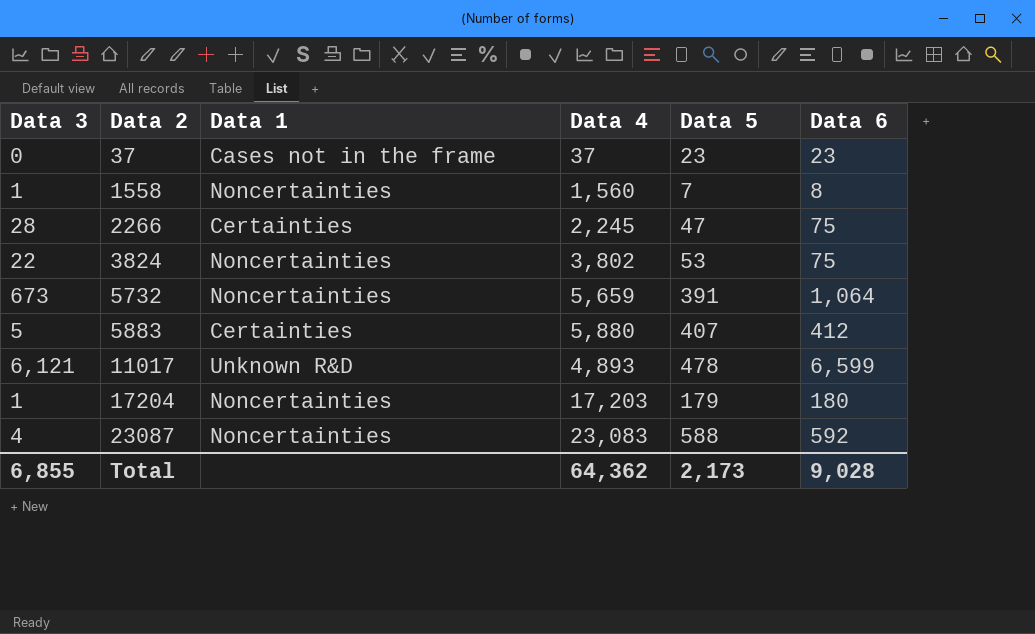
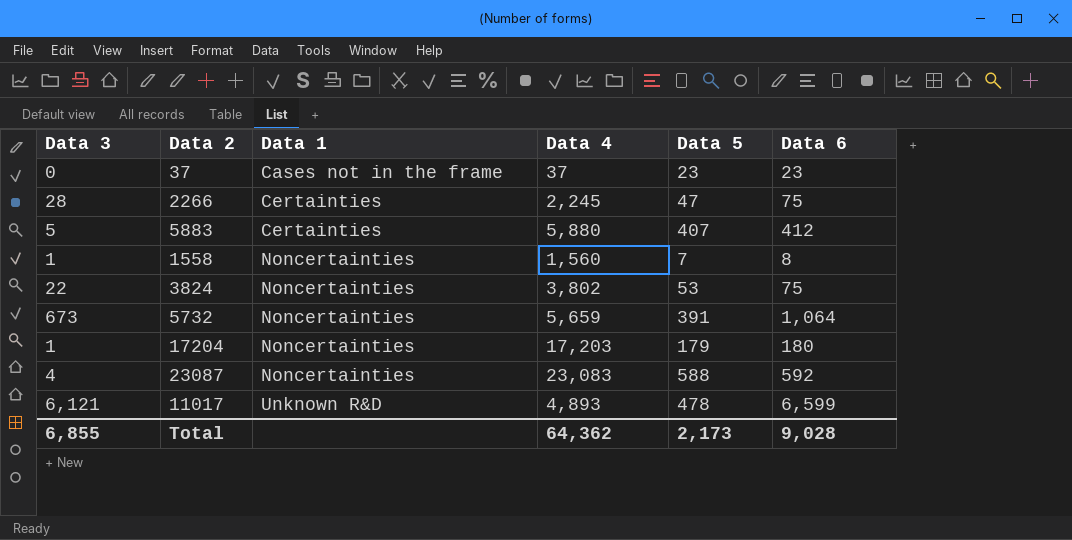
row order: Data 2 ascending -> Data 1 ascending

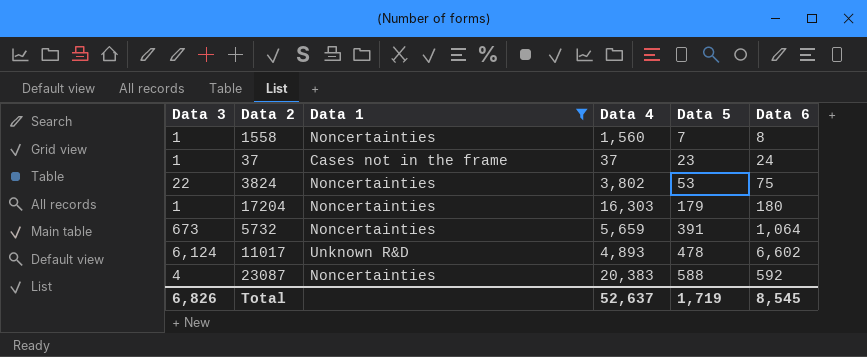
filter: none -> Data 1 != Certainties
row order: Data 1 ascending -> Data 5 ascending
37 | Data 3: 0 -> 1
37 | Data 6: 23 -> 24
17204 | Data 4: 17,203 -> 16,303
11017 | Data 3: 6,121 -> 6,124
11017 | Data 6: 6,599 -> 6,602
23087 | Data 4: 23,083 -> 20,383
Total | Data 3: 6,855 -> 6,826
Total | Data 4: 64,362 -> 52,637
Total | Data 5: 2,173 -> 1,719
Total | Data 6: 9,028 -> 8,545

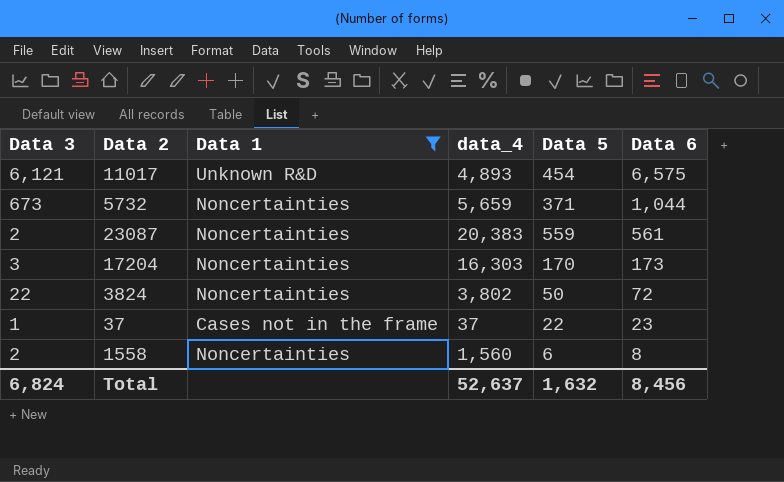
row order: Data 5 ascending -> Data 6 descending
column name: Data 4 -> data_4
11017 | Data 3: 6,124 -> 6,121
11017 | Data 5: 478 -> 454
11017 | Data 6: 6,602 -> 6,575
5732 | Data 5: 391 -> 371
5732 | Data 6: 1,064 -> 1,044
23087 | Data 3: 4 -> 2
23087 | Data 5: 588 -> 559
23087 | Data 6: 592 -> 561
17204 | Data 3: 1 -> 3
17204 | Data 5: 179 -> 170
17204 | Data 6: 180 -> 173
3824 | Data 5: 53 -> 50
3824 | Data 6: 75 -> 72
37 | Data 5: 23 -> 22
37 | Data 6: 24 -> 23
1558 | Data 3: 1 -> 2
1558 | Data 5: 7 -> 6
Total | Data 3: 6,826 -> 6,824
Total | Data 5: 1,719 -> 1,632
Total | Data 6: 8,545 -> 8,456

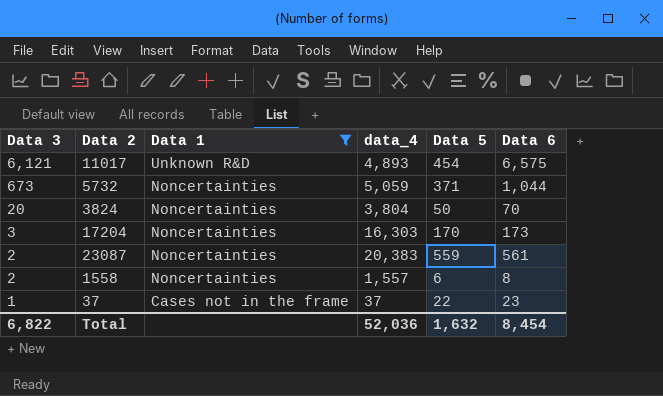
row order: Data 6 descending -> Data 3 descending
5732 | data_4: 5,659 -> 5,059
3824 | Data 3: 22 -> 20
3824 | data_4: 3,802 -> 3,804
3824 | Data 6: 72 -> 70
1558 | data_4: 1,560 -> 1,557
Total | Data 3: 6,824 -> 6,822
Total | data_4: 52,637 -> 52,036
Total | Data 6: 8,456 -> 8,454

